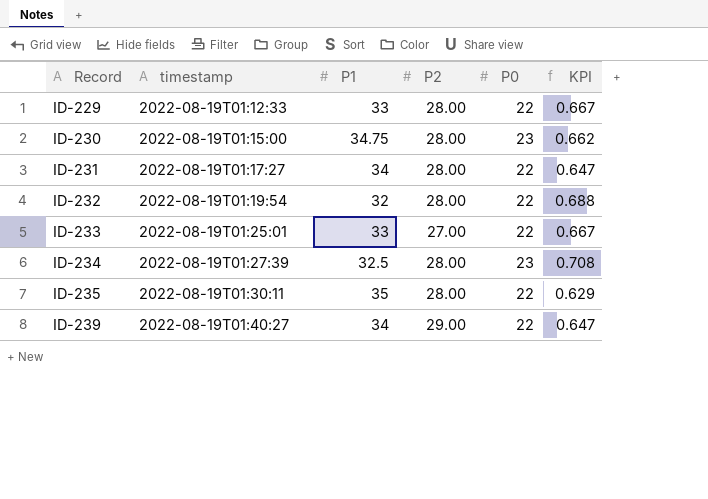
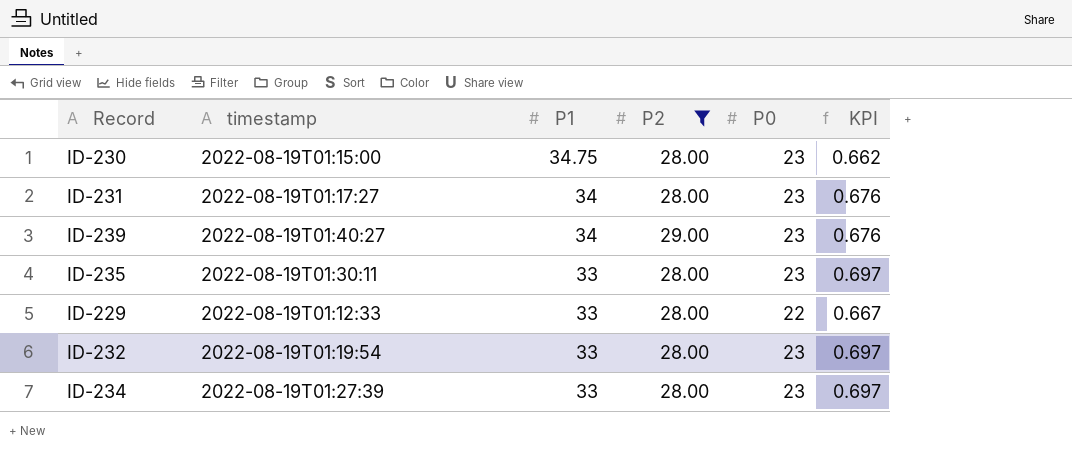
filter: none -> P2 != 27.00
row order: Record ascending -> P1 descending
ID-231 | P0: 22 -> 23
ID-231 | KPI: 0.647 -> 0.676
ID-239 | P0: 22 -> 23
ID-239 | KPI: 0.647 -> 0.676
ID-235 | P1: 35 -> 33
ID-235 | P0: 22 -> 23
ID-235 | KPI: 0.629 -> 0.697
ID-232 | P1: 32 -> 33
ID-232 | P0: 22 -> 23
ID-232 | KPI: 0.688 -> 0.697
ID-234 | P1: 32.5 -> 33
ID-234 | KPI: 0.708 -> 0.697

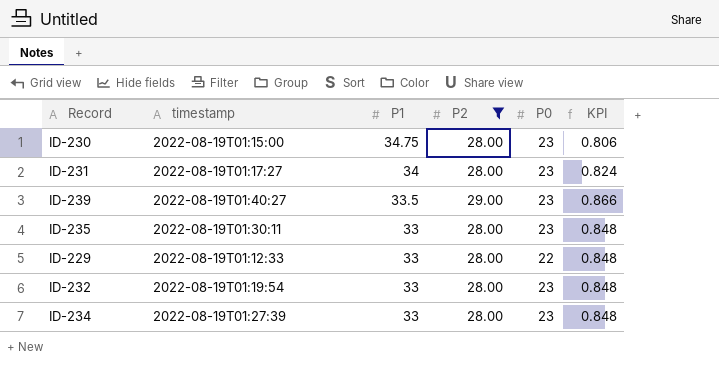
column KPI | formula: [P0] / [P1] -> [P2] / [P1]
ID-239 | P1: 34 -> 33.5

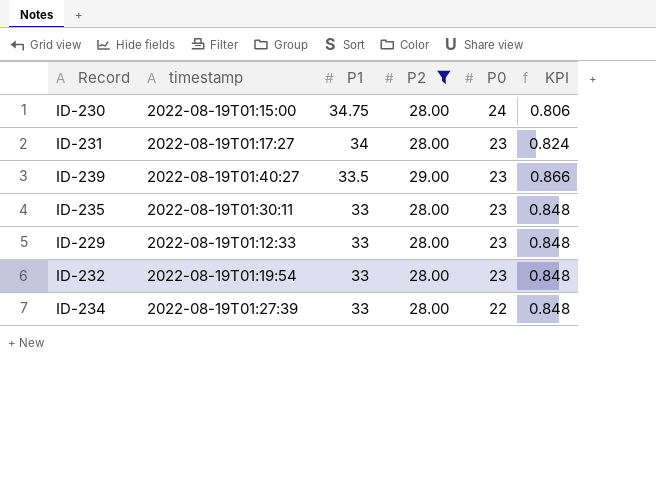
ID-230 | P0: 23 -> 24
ID-229 | P0: 22 -> 23
ID-234 | P0: 23 -> 22

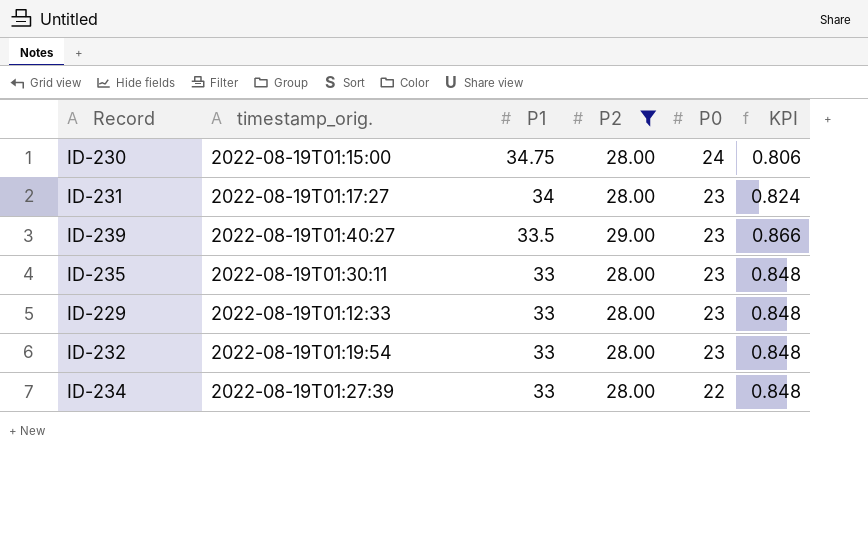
column name: timestamp -> timestamp_orig.

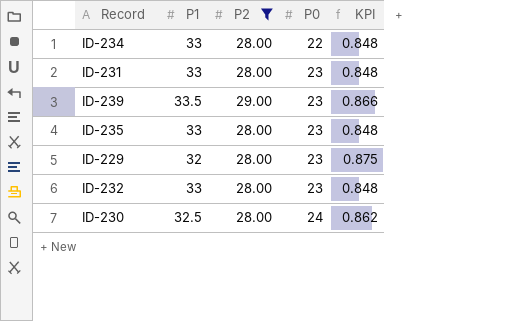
row order: P1 descending -> P0 ascending
column timestamp_orig. | position: 2 -> none
ID-231 | P1: 34 -> 33
ID-231 | KPI: 0.824 -> 0.848
ID-229 | P1: 33 -> 32
ID-229 | KPI: 0.848 -> 0.875
ID-230 | P1: 34.75 -> 32.5
ID-230 | KPI: 0.806 -> 0.862

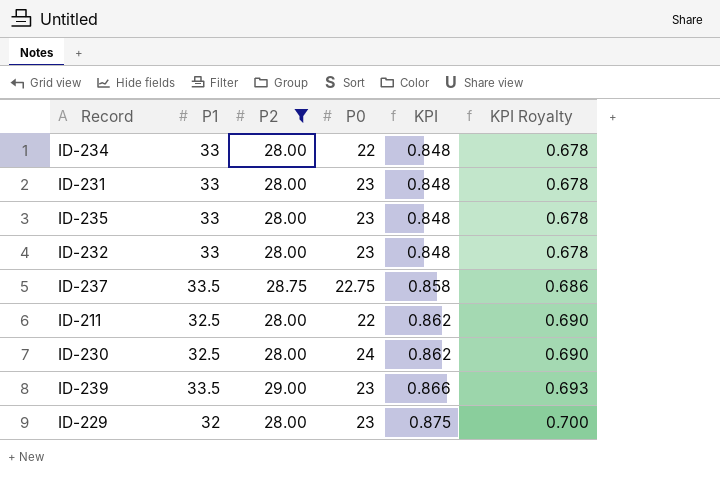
row order: P0 ascending -> KPI ascending
column KPI Royalty | formula: none -> [KPI] * 0.8
row ID-237: none -> 33.5 | 28.75 | 22.75 | 0.858 | 0.686
row ID-211: none -> 32.5 | 28.00 | 22 | 0.862 | 0.690

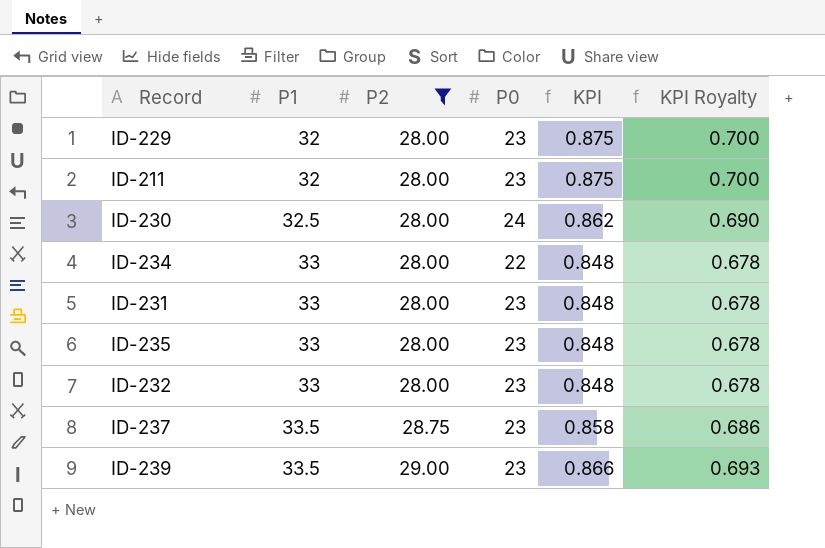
row order: KPI ascending -> P1 ascending
ID-211 | P1: 32.5 -> 32
ID-211 | P0: 22 -> 23
ID-211 | KPI: 0.862 -> 0.875
ID-211 | KPI Royalty: 0.690 -> 0.700
ID-237 | P0: 22.75 -> 23

